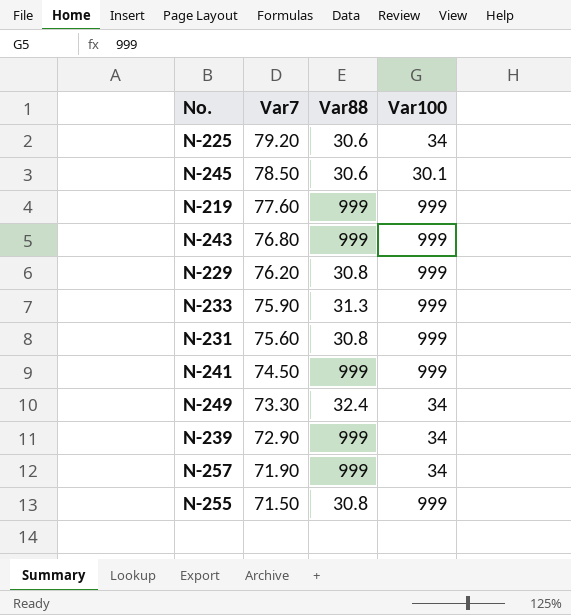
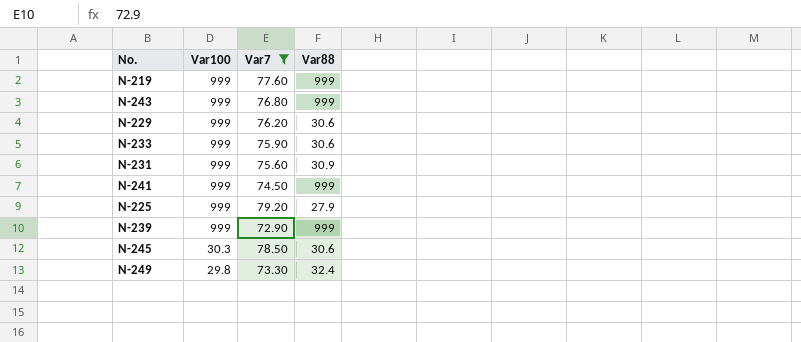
filter: none -> Var7 >= 72.90
row order: Var7 descending -> Var100 descending
column Var100 | position: 4 -> 2
N-229 | Var88: 30.8 -> 30.6
N-233 | Var88: 31.3 -> 30.6
N-231 | Var88: 30.8 -> 30.9
N-225 | Var100: 34 -> 999
N-225 | Var88: 30.6 -> 27.9
N-239 | Var100: 34 -> 999
N-245 | Var100: 30.1 -> 30.3
N-249 | Var100: 34 -> 29.8

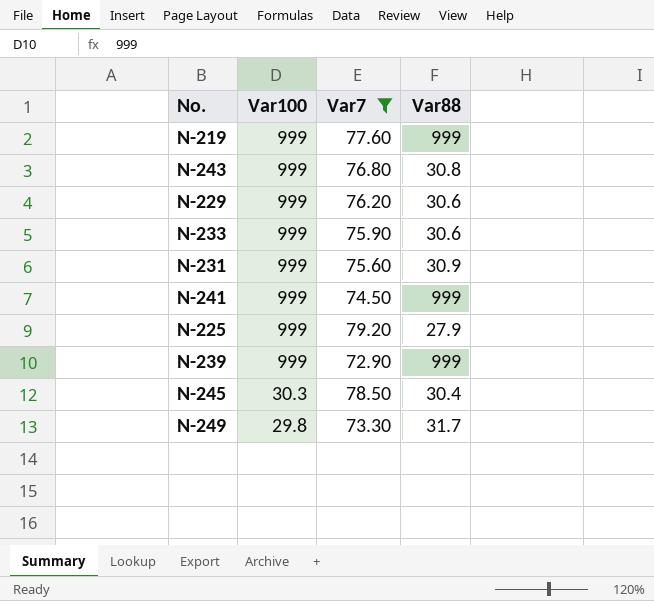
N-243 | Var88: 999 -> 30.8
N-245 | Var88: 30.6 -> 30.4
N-249 | Var88: 32.4 -> 31.7

